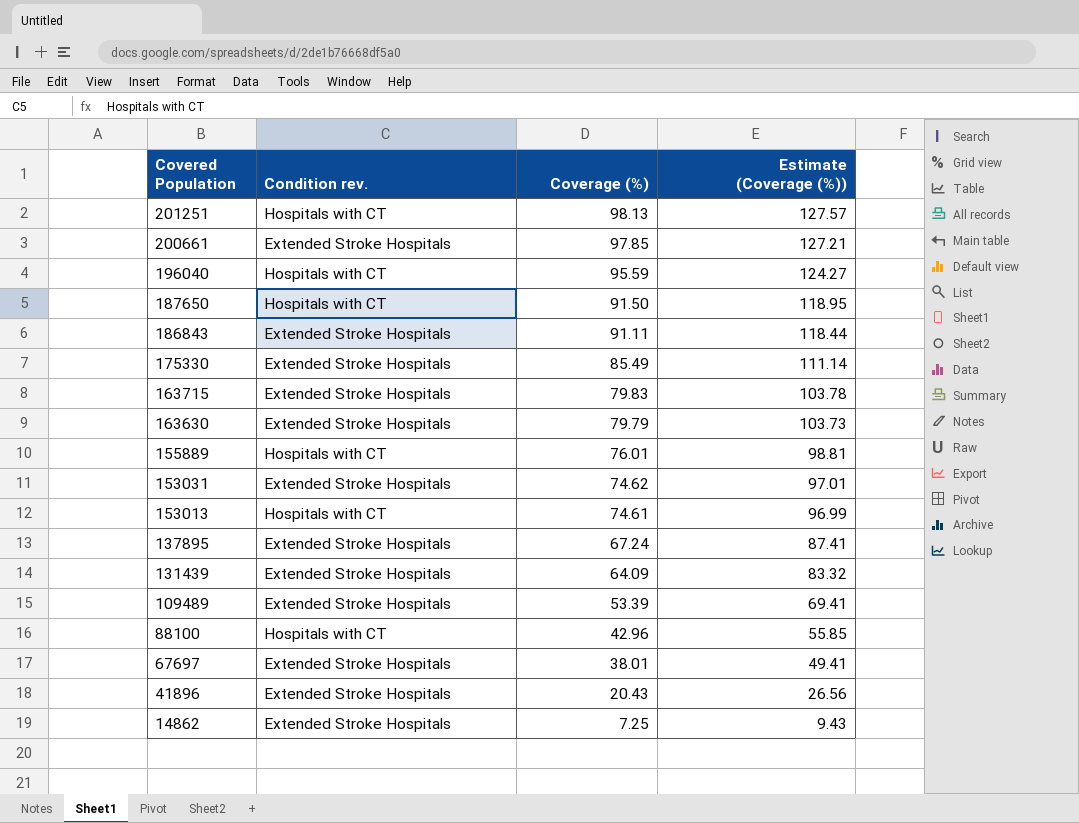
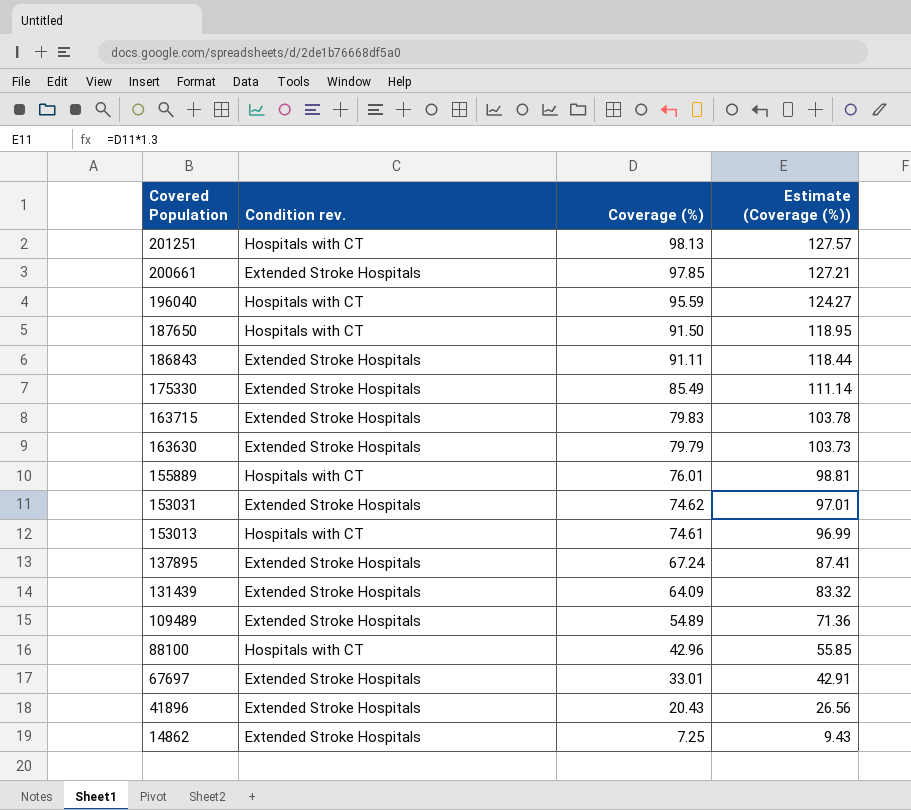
109489 | Coverage (%): 53.39 -> 54.89
109489 | Estimate (Coverage (%)): 69.41 -> 71.36
67697 | Coverage (%): 38.01 -> 33.01
67697 | Estimate (Coverage (%)): 49.41 -> 42.91

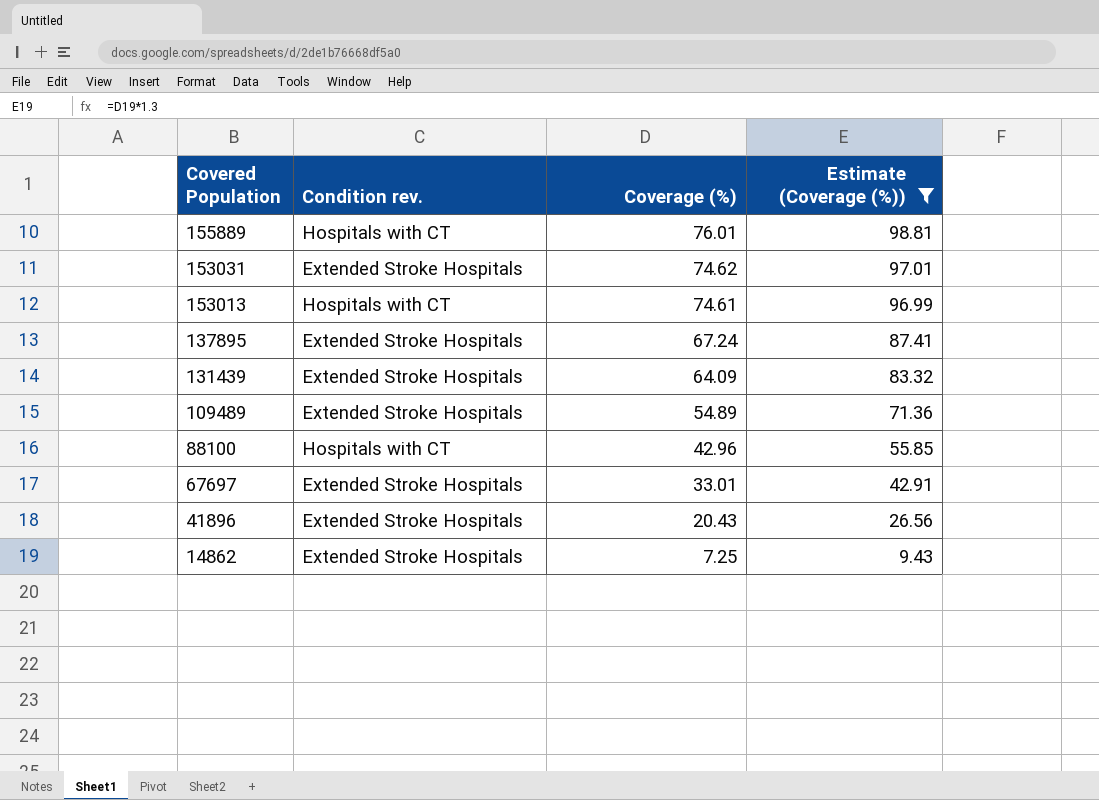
filter: none -> Estimate (Coverage (%)) <= 98.81

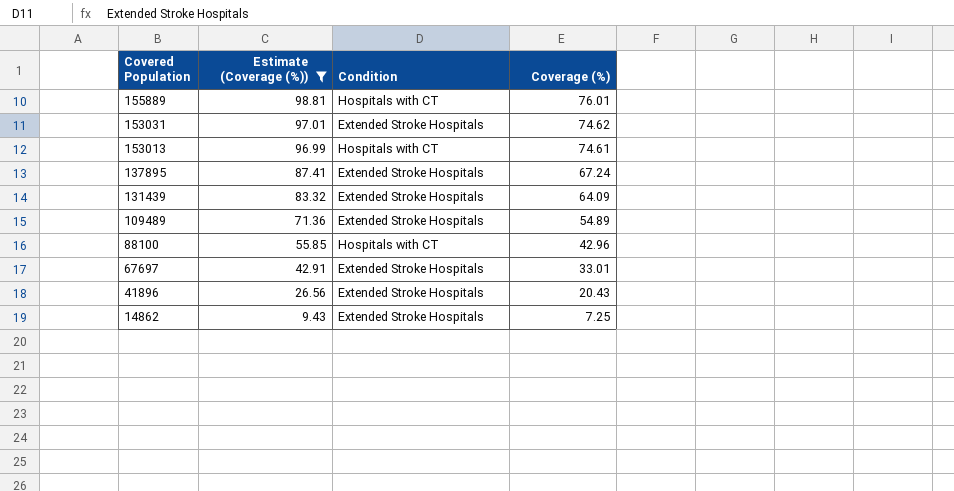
column Estimate (Coverage (%)) | position: 4 -> 2
column name: Condition rev. -> Condition

